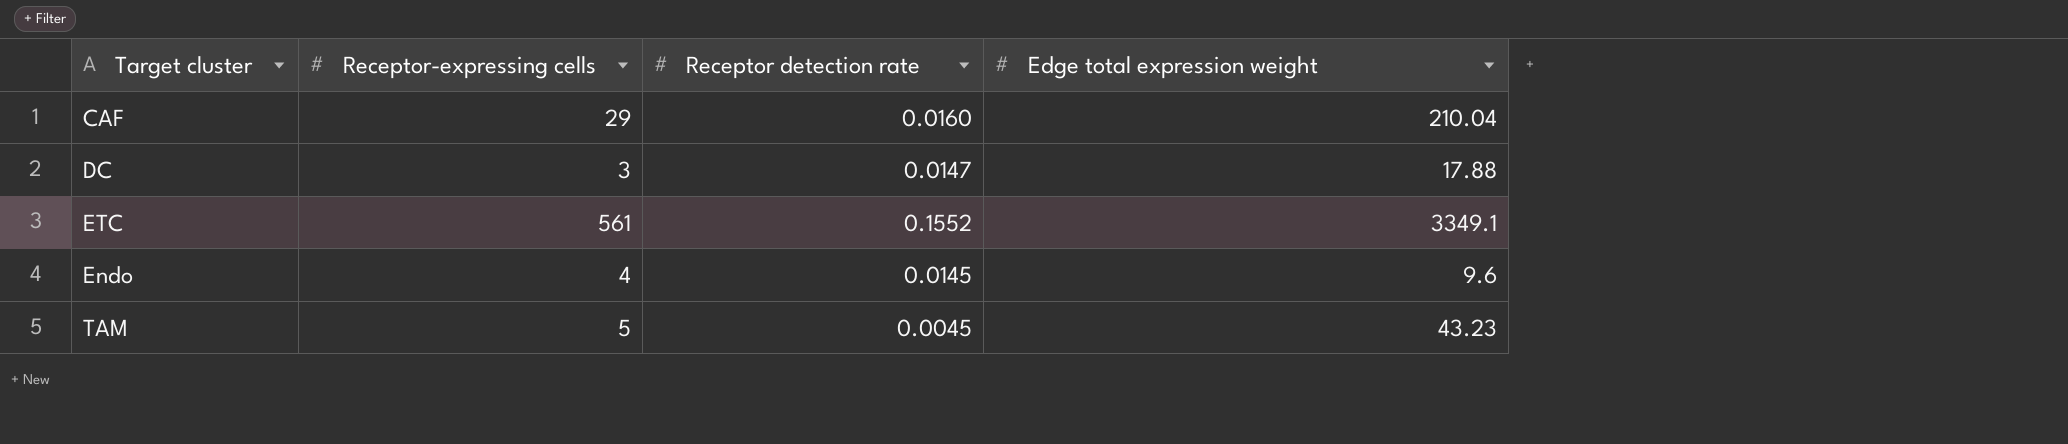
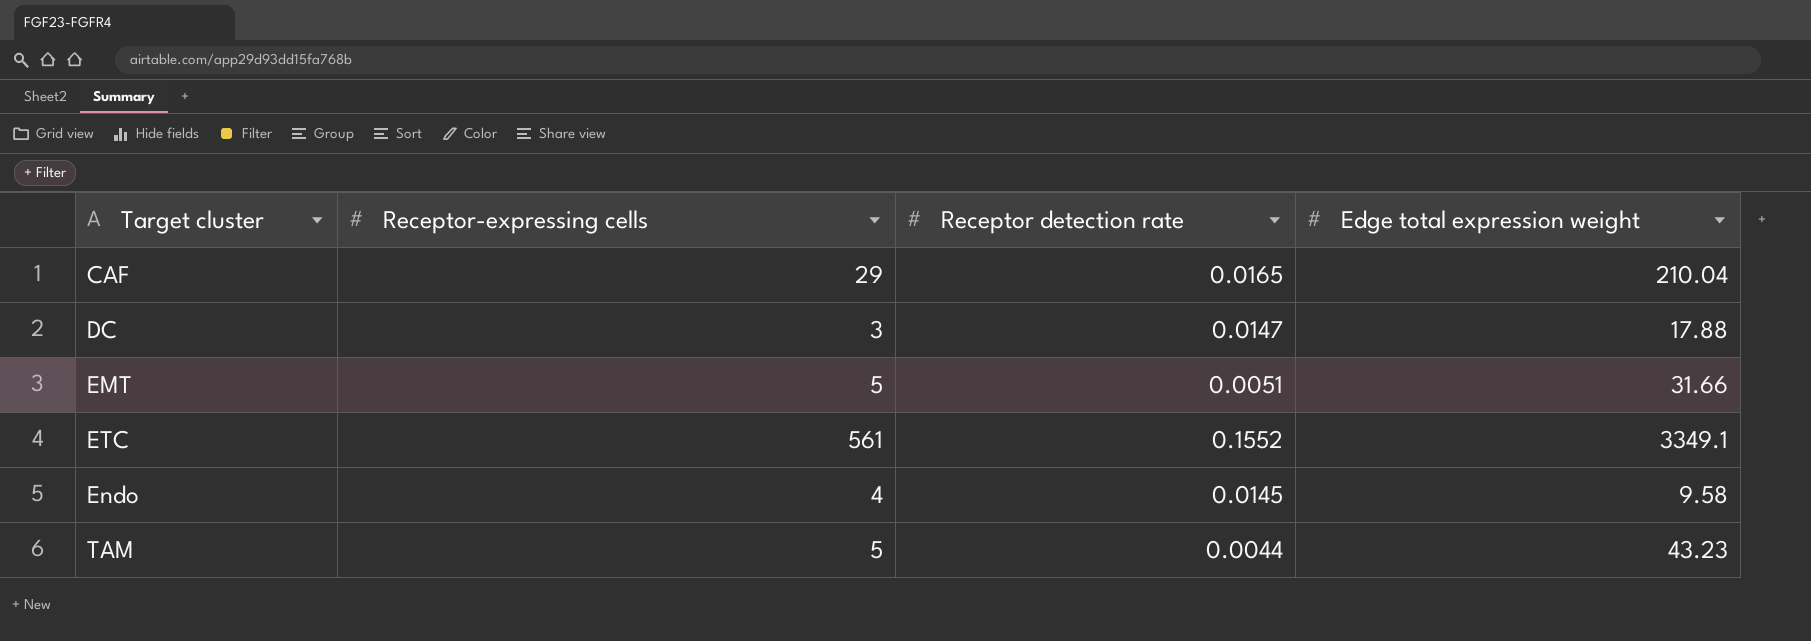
CAF | Receptor detection rate: 0.0160 -> 0.0165
row EMT: none -> 5 | 0.0051 | 31.66
Endo | Edge total expression weight: 9.6 -> 9.58
TAM | Receptor detection rate: 0.0045 -> 0.0044

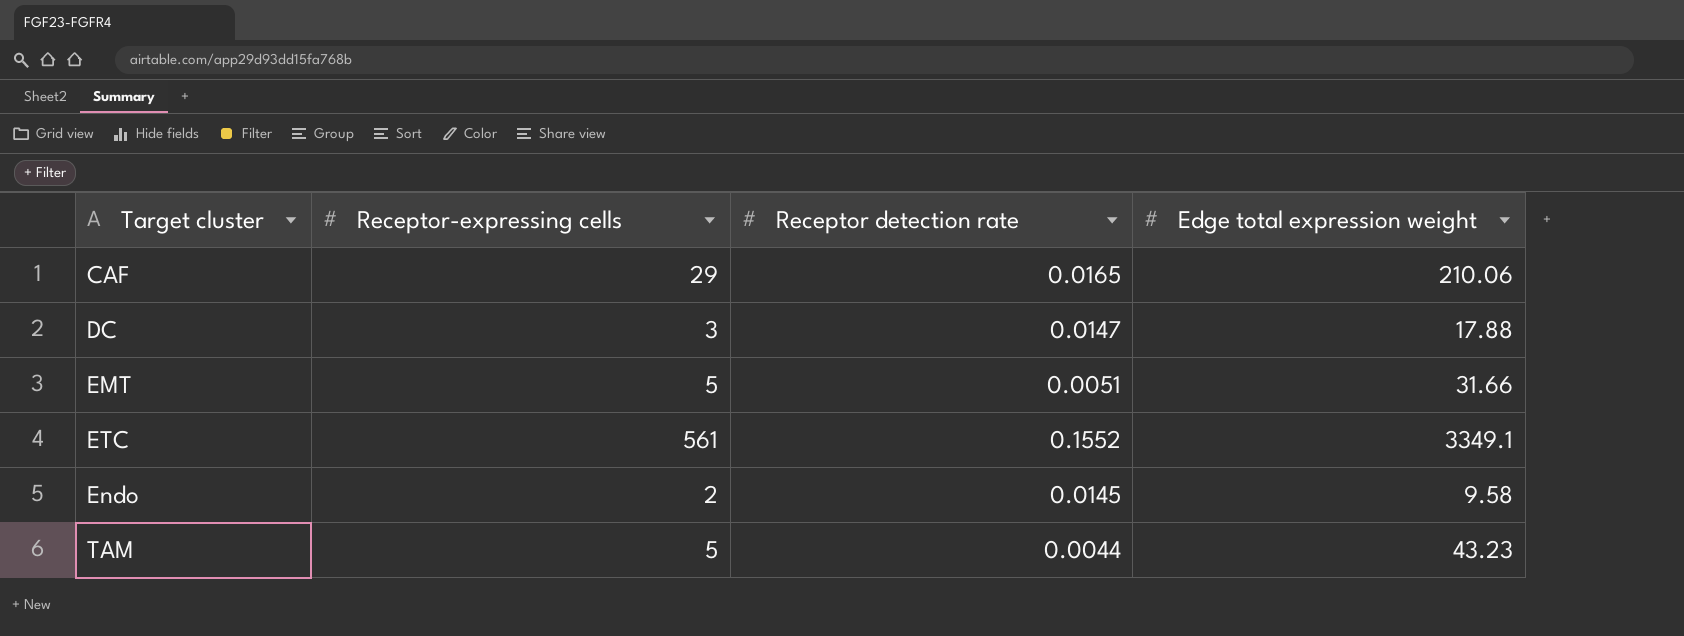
CAF | Edge total expression weight: 210.04 -> 210.06
Endo | Receptor-expressing cells: 4 -> 2

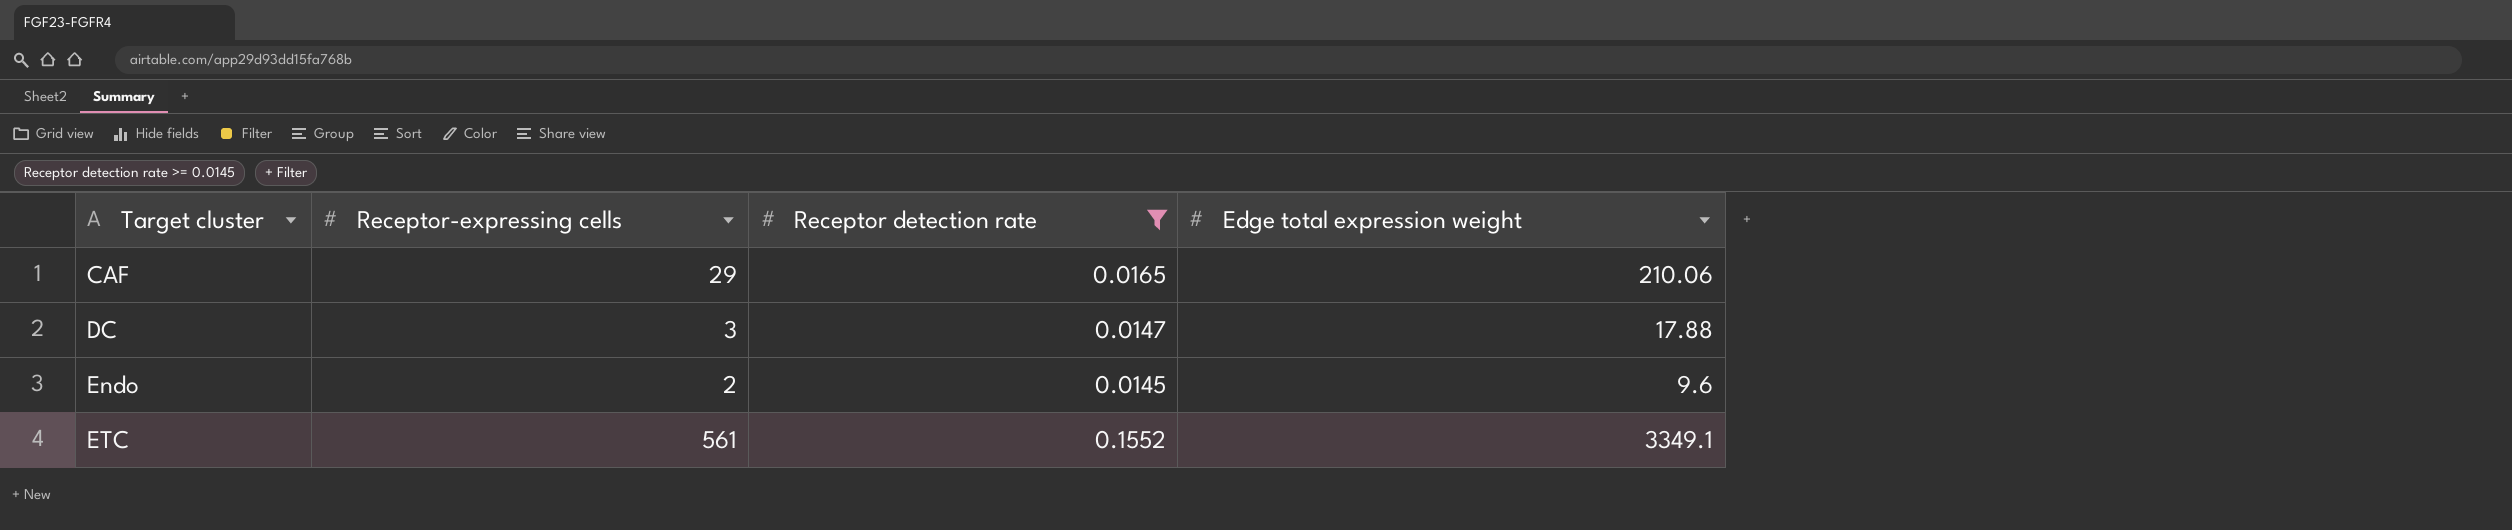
filter: none -> Receptor detection rate >= 0.0145
row order: none -> Target cluster ascending
Endo | Edge total expression weight: 9.58 -> 9.6

